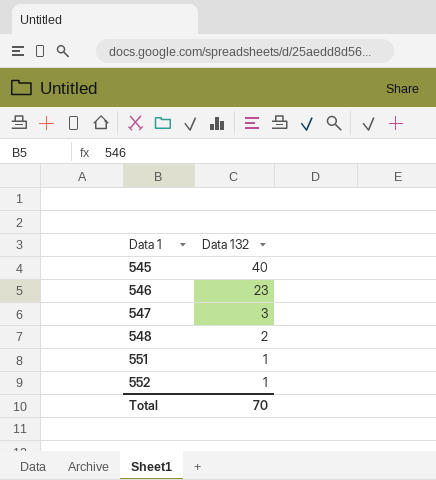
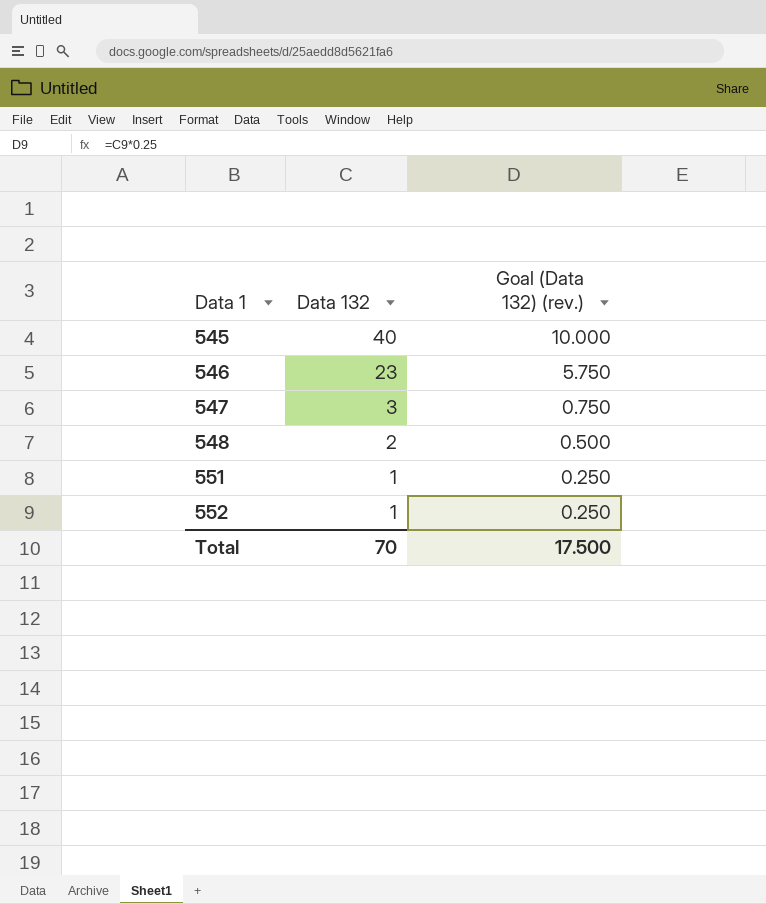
column Goal (Data 132) (rev.) | formula: none -> [Data 132] * 0.25

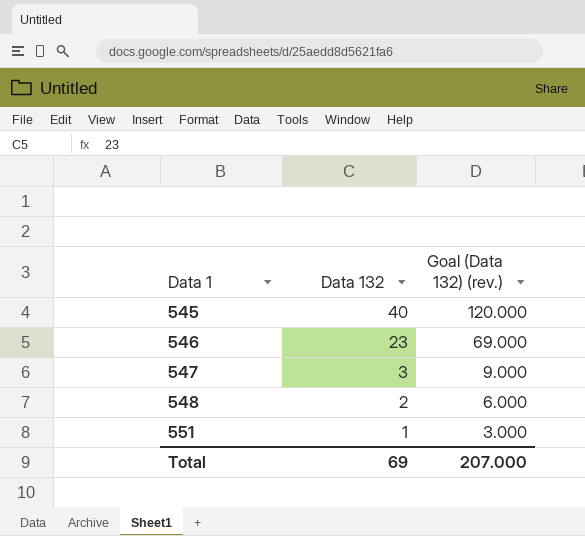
column Goal (Data 132) (rev.) | formula: [Data 132] * 0.25 -> [Data 132] * 3
row 552: 1 | 0.250 -> none
Total | Data 132: 70 -> 69
Total | Goal (Data 132) (rev.): 17.500 -> 207.000

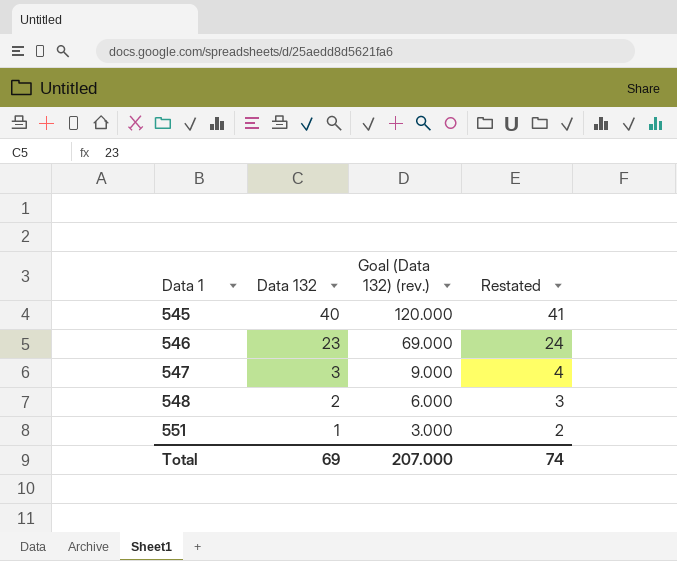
column Restated | formula: none -> [Data 132] + 1

